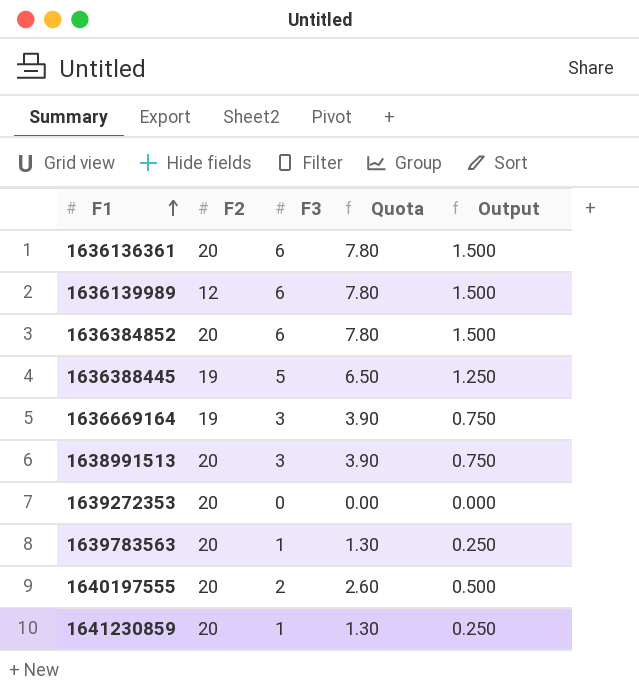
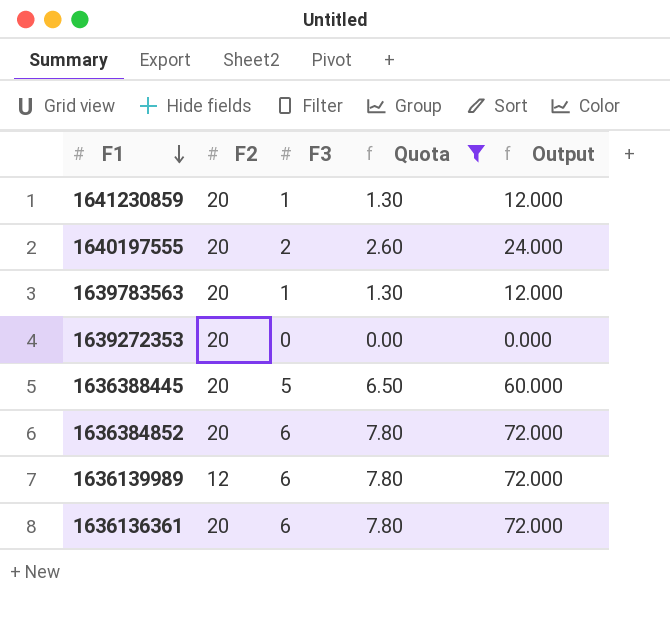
filter: none -> Quota != 3.90
row order: F1 ascending -> F1 descending
column Output | formula: [F3] * 0.25 -> [F3] * 12
1636388445 | F2: 19 -> 20

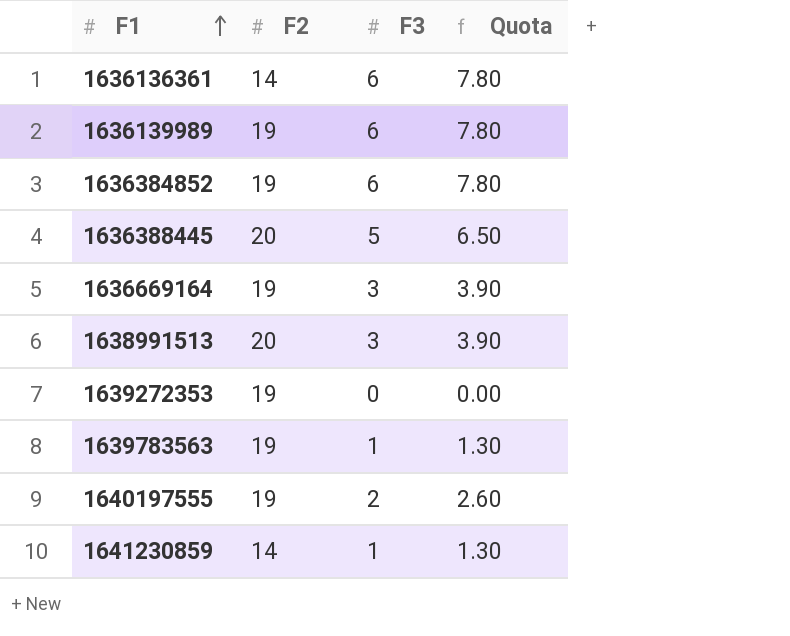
filter: Quota != 3.90 -> none
row order: F1 descending -> F1 ascending
column Output | formula: [F3] * 12 -> none
1636136361 | F2: 20 -> 14
1636139989 | F2: 12 -> 19
1636384852 | F2: 20 -> 19
1639272353 | F2: 20 -> 19
1639783563 | F2: 20 -> 19
1640197555 | F2: 20 -> 19
1641230859 | F2: 20 -> 14

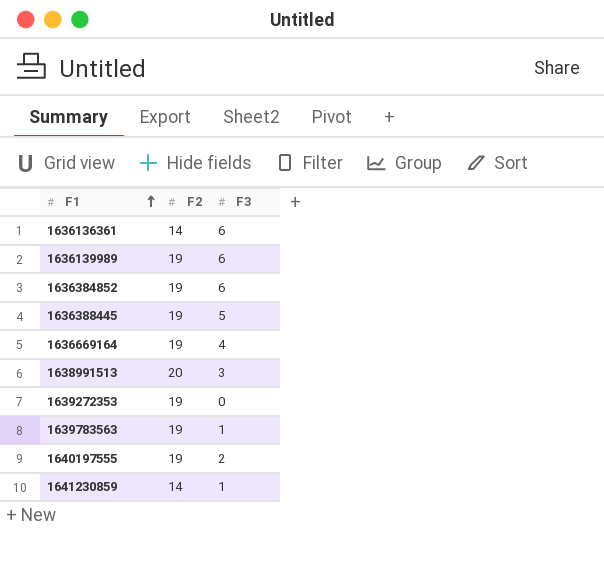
column Quota | formula: [F3] * 1.3 -> none
1636388445 | F2: 20 -> 19
1636669164 | F3: 3 -> 4

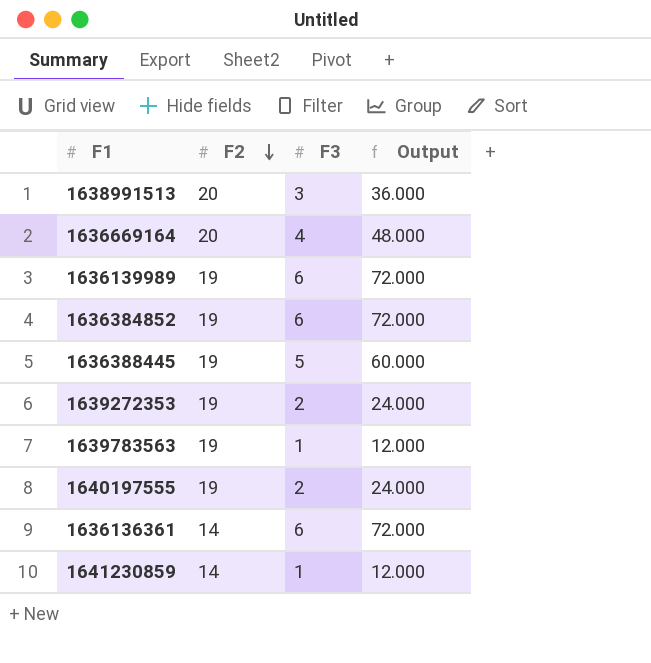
row order: F1 ascending -> F2 descending
column Output | formula: none -> [F3] * 12
1636669164 | F2: 19 -> 20
1639272353 | F3: 0 -> 2

